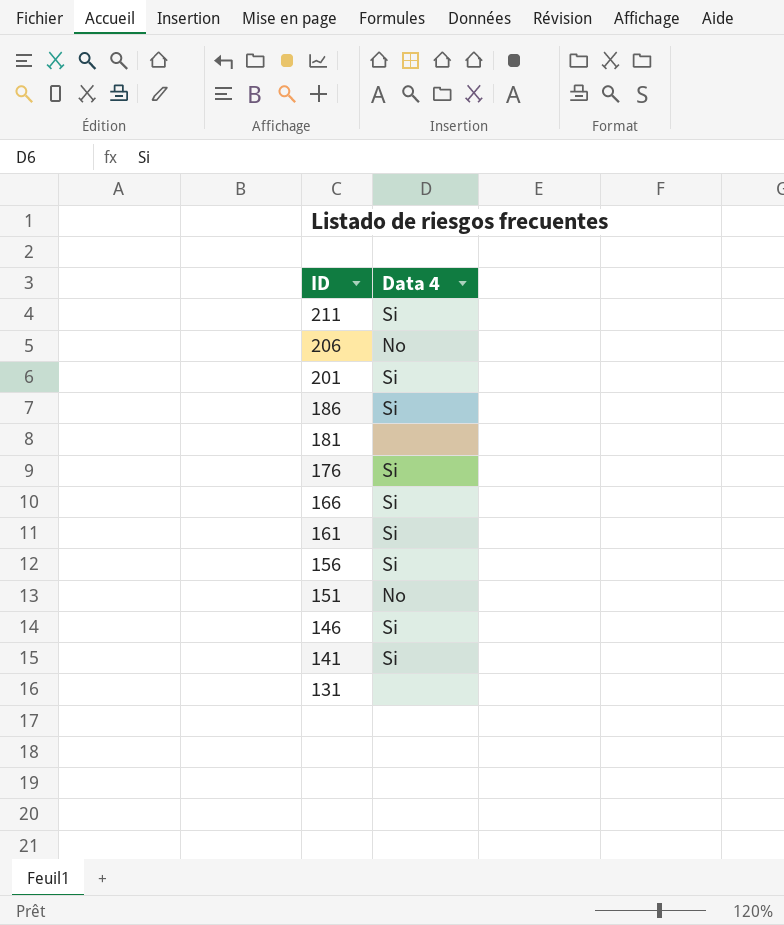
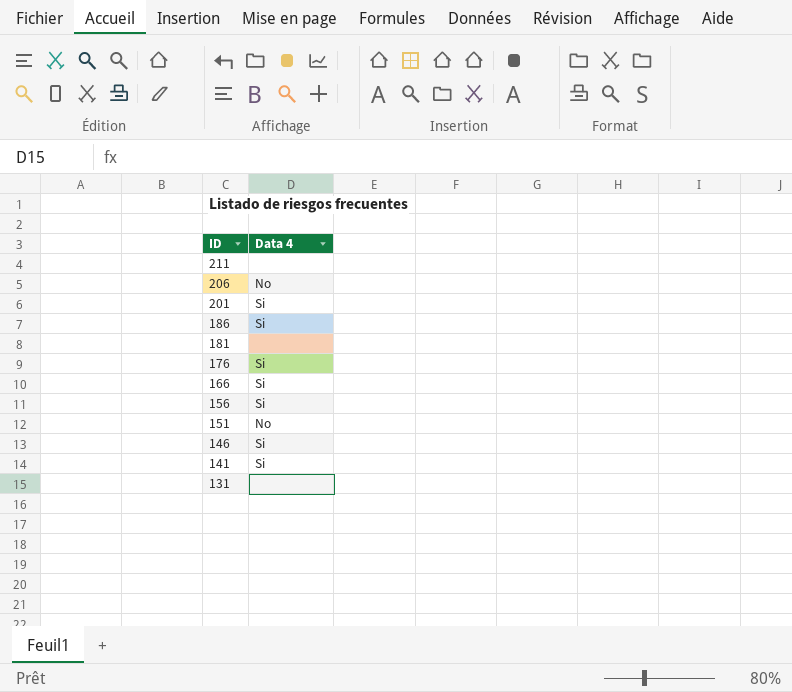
row 161: Si -> none
211 | Data 4: Si -> none

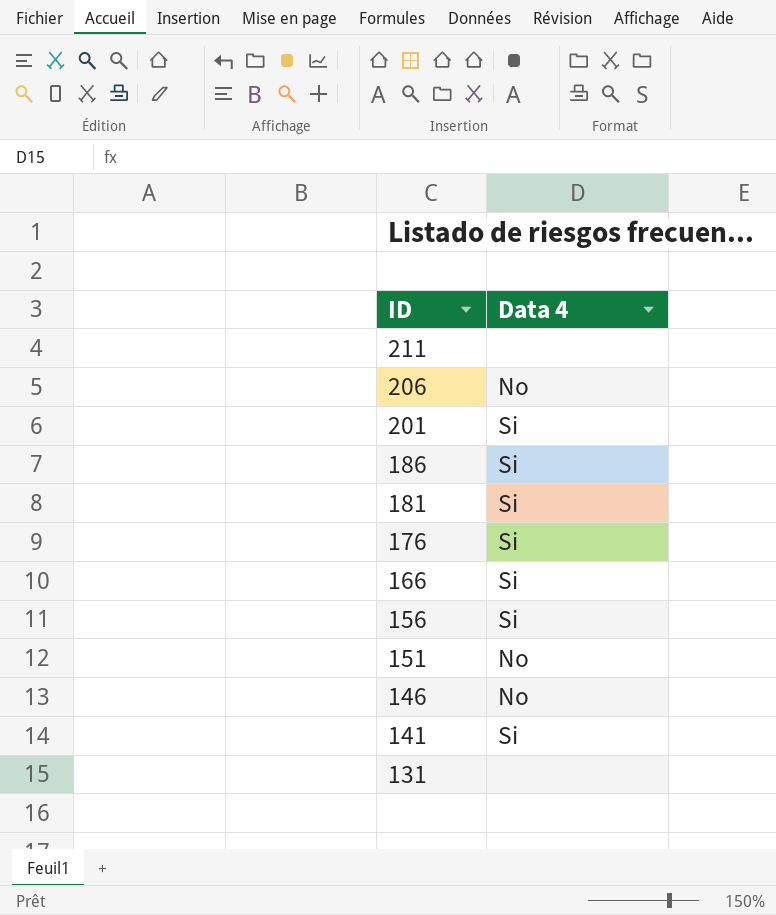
181 | Data 4: none -> Si
146 | Data 4: Si -> No

